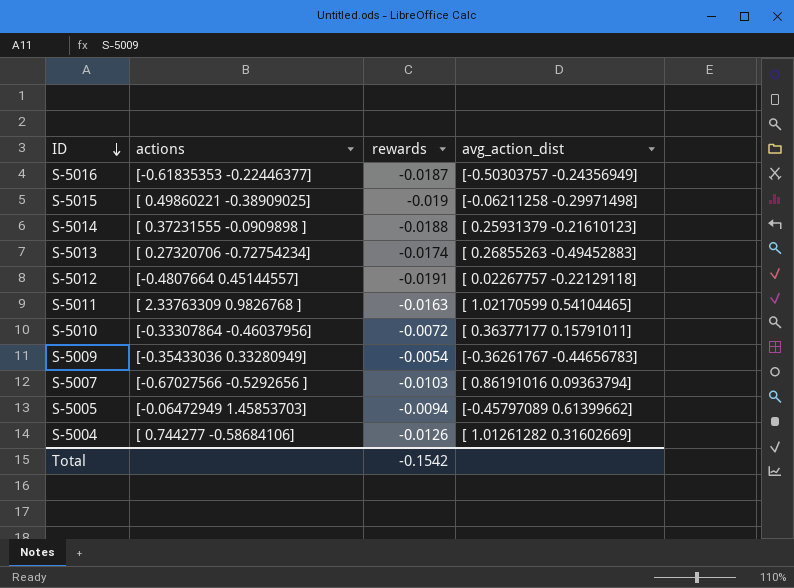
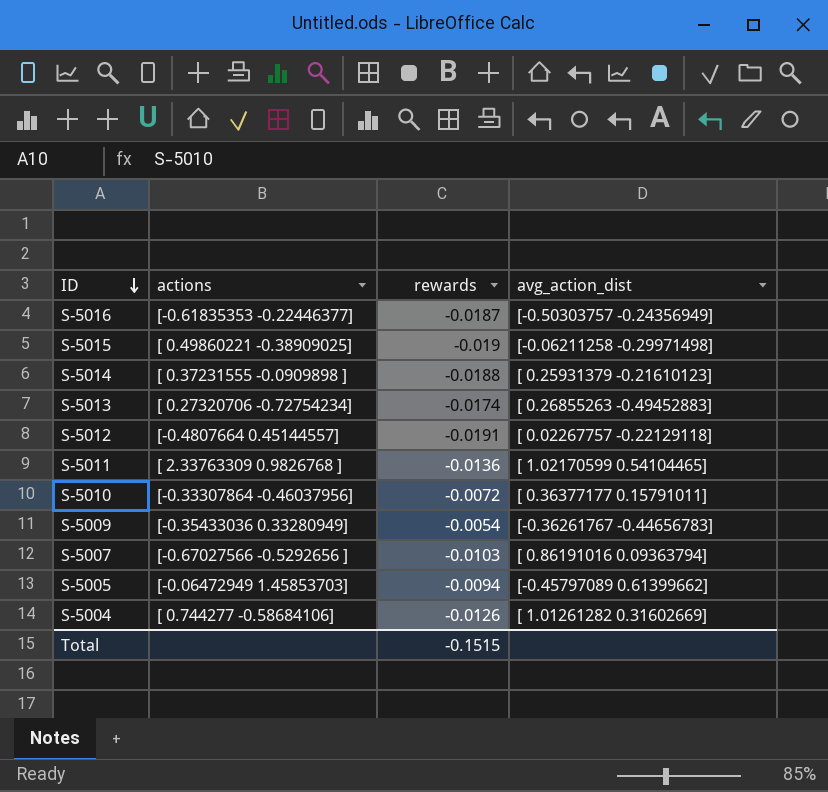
S-5011 | rewards: -0.0163 -> -0.0136
Total | rewards: -0.1542 -> -0.1515

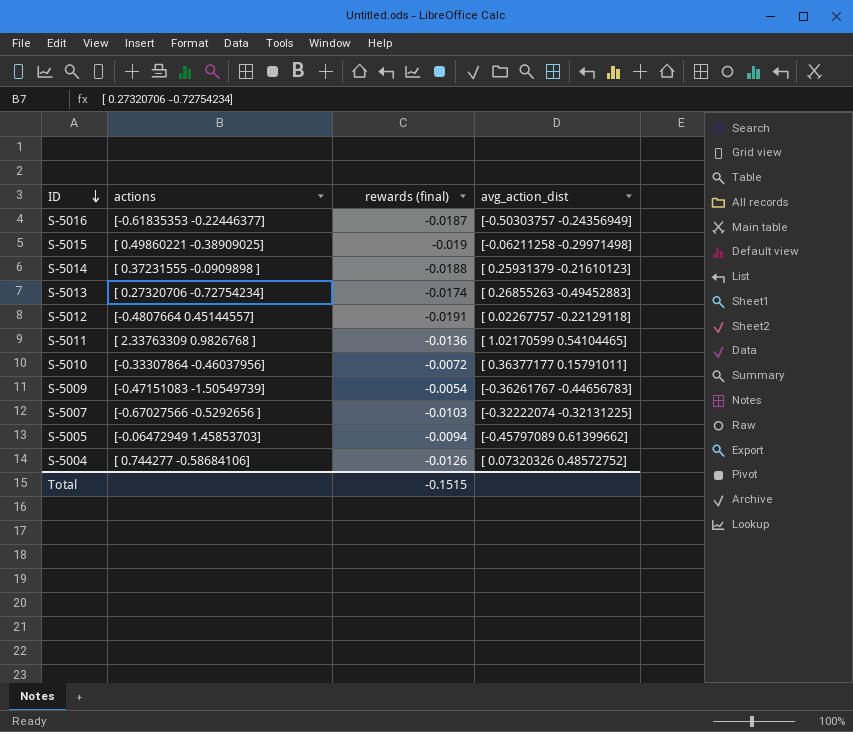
column name: rewards -> rewards (final)
S-5009 | actions: [-0.35433036 0.33280949] -> [-0.47151083 -1.50549739]
S-5007 | avg_action_dist: [ 0.86191016 0.09363794] -> [-0.32222074 -0.32131225]
S-5004 | avg_action_dist: [ 1.01261282 0.31602669] -> [ 0.07320326 0.48572752]

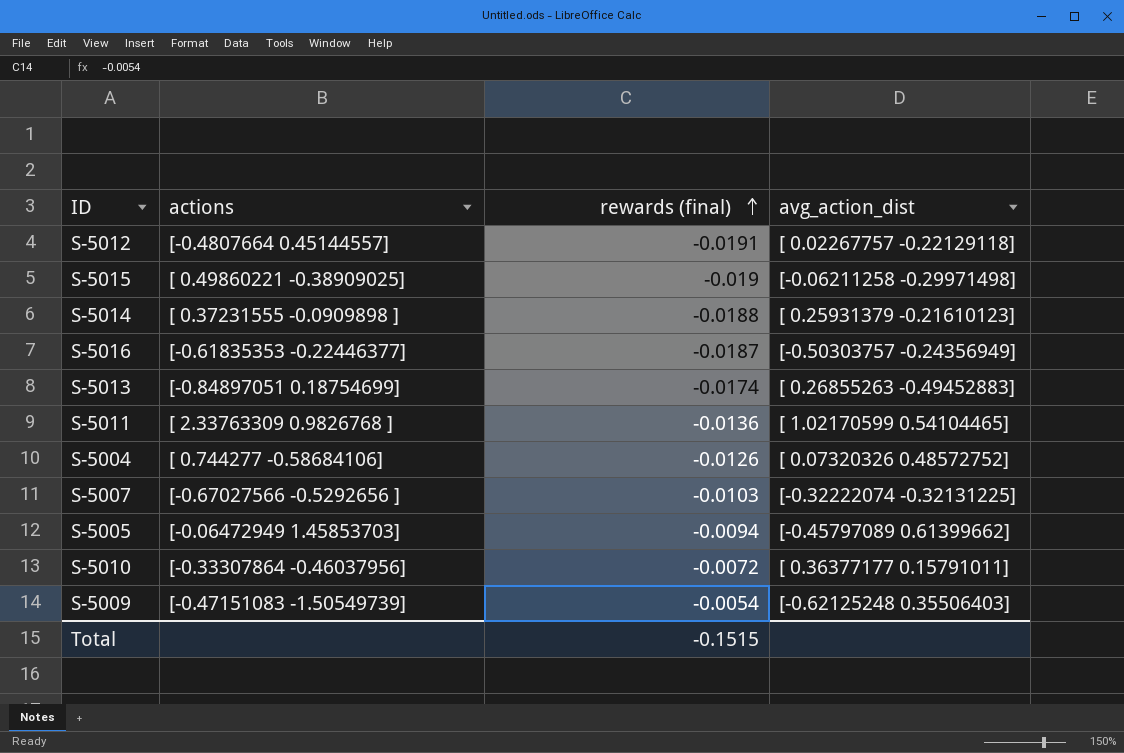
row order: ID descending -> rewards (final) ascending
S-5013 | actions: [ 0.27320706 -0.72754234] -> [-0.84897051 0.18754699]
S-5009 | avg_action_dist: [-0.36261767 -0.44656783] -> [-0.62125248 0.35506403]

